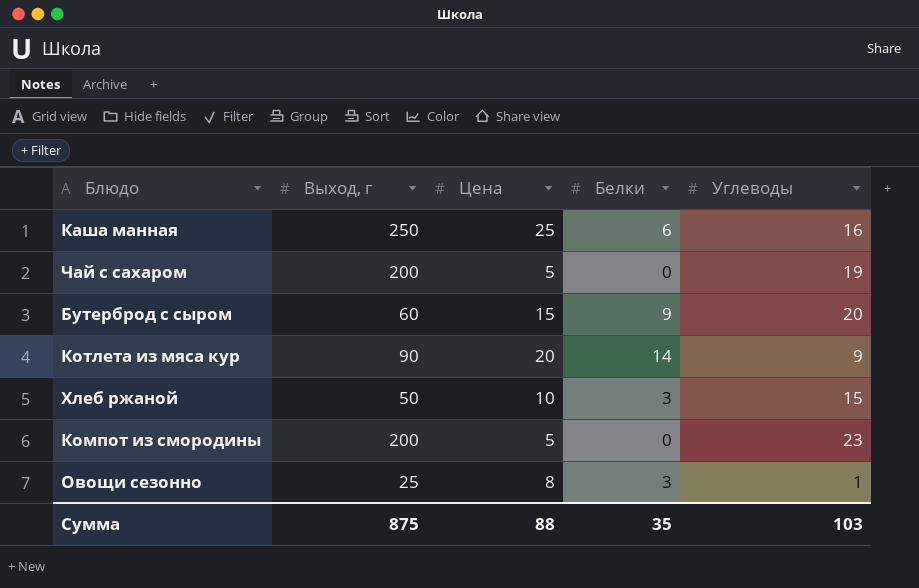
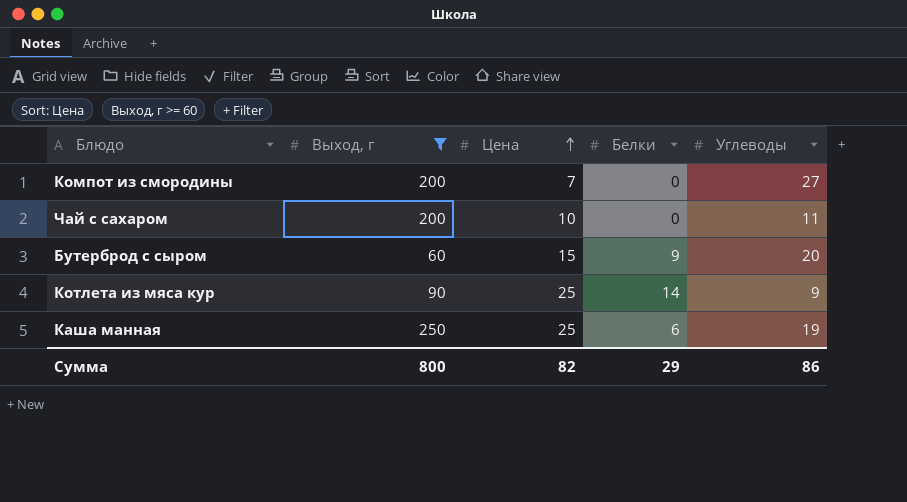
filter: none -> Выход, г >= 60
row order: none -> Цена ascending
Компот из смородины | Цена: 5 -> 7
Компот из смородины | Углеводы: 23 -> 27
Чай с сахаром | Цена: 5 -> 10
Чай с сахаром | Углеводы: 19 -> 11
Котлета из мяса кур | Цена: 20 -> 25
Каша манная | Углеводы: 16 -> 19
Сумма | Выход, г: 875 -> 800
Сумма | Цена: 88 -> 82
Сумма | Белки: 35 -> 29
Сумма | Углеводы: 103 -> 86

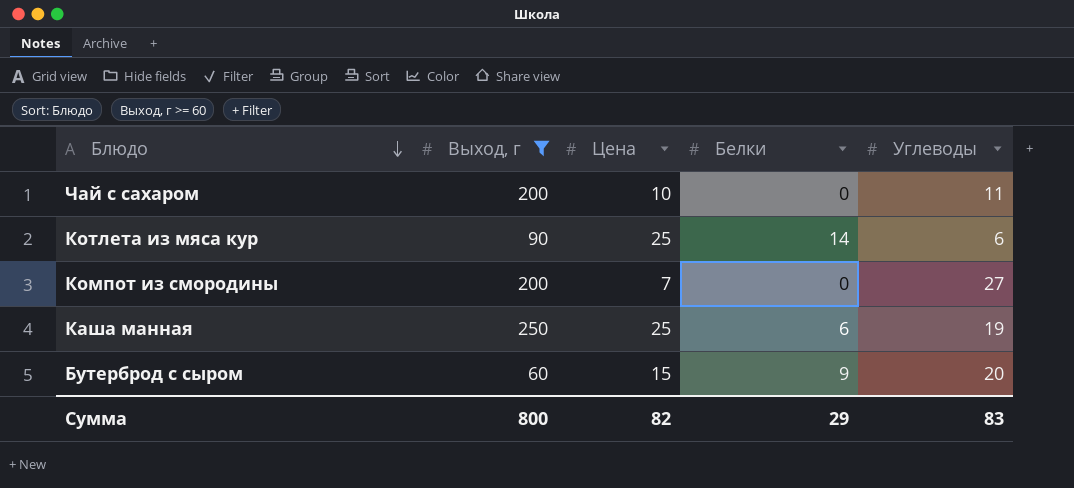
row order: Цена ascending -> Блюдо descending
Котлета из мяса кур | Углеводы: 9 -> 6
Сумма | Углеводы: 86 -> 83

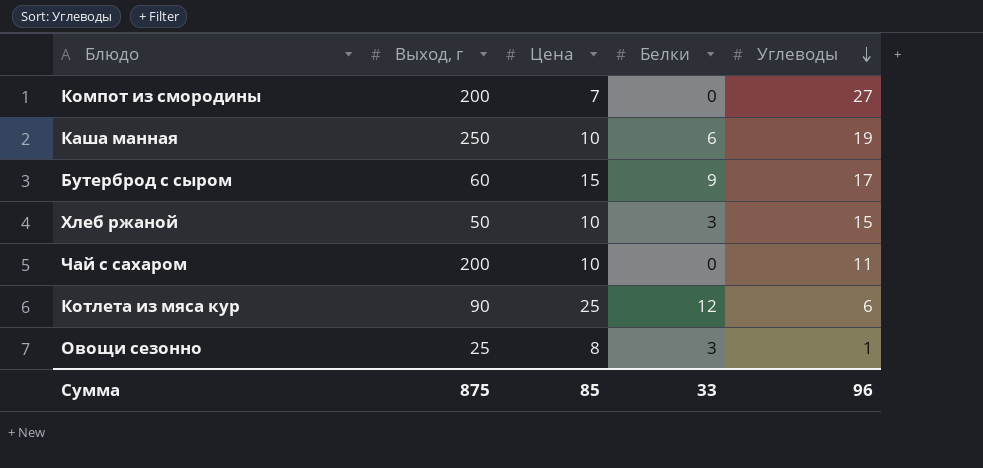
filter: Выход, г >= 60 -> none
row order: Блюдо descending -> Углеводы descending
Каша манная | Цена: 25 -> 10
Бутерброд с сыром | Углеводы: 20 -> 17
Котлета из мяса кур | Белки: 14 -> 12
Сумма | Выход, г: 800 -> 875
Сумма | Цена: 82 -> 85
Сумма | Белки: 29 -> 33
Сумма | Углеводы: 83 -> 96

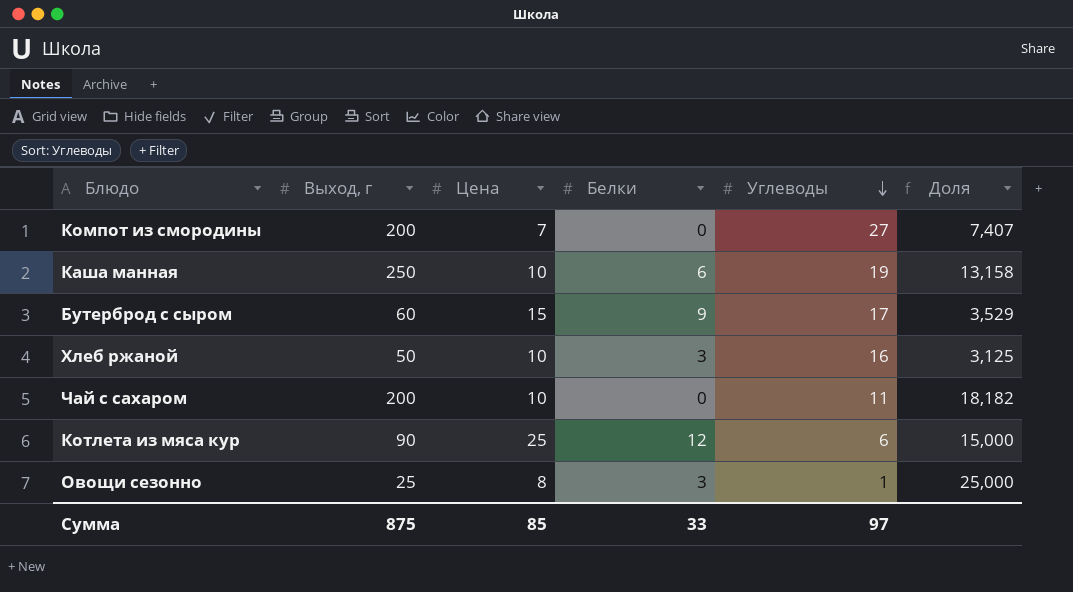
column Доля | formula: none -> [Выход, г] / [Углеводы]
Хлеб ржаной | Углеводы: 15 -> 16
Сумма | Углеводы: 96 -> 97

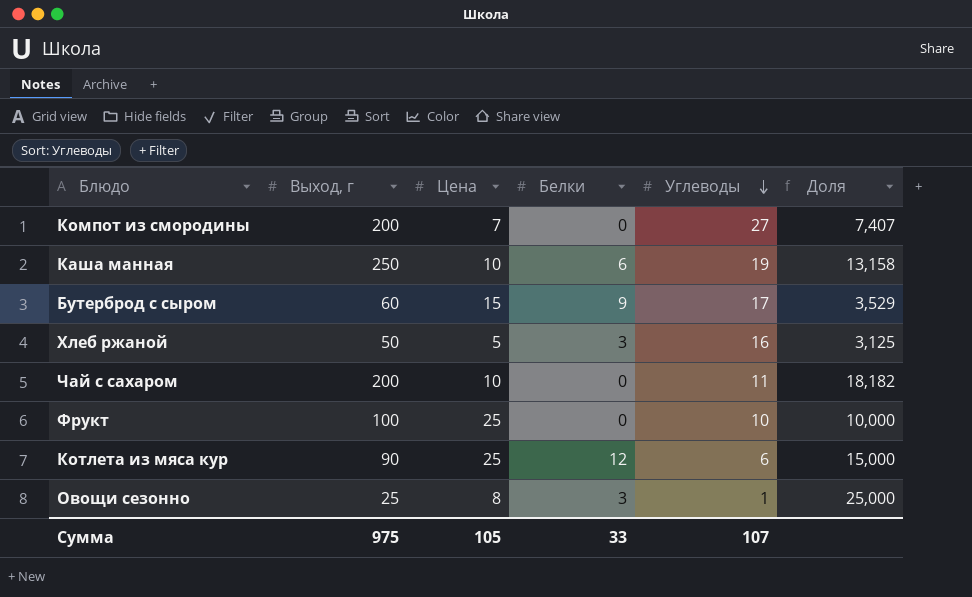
Хлеб ржаной | Цена: 10 -> 5
row Фрукт: none -> 100 | 25 | 0 | 10 | 10,000
Сумма | Выход, г: 875 -> 975
Сумма | Цена: 85 -> 105
Сумма | Углеводы: 97 -> 107

